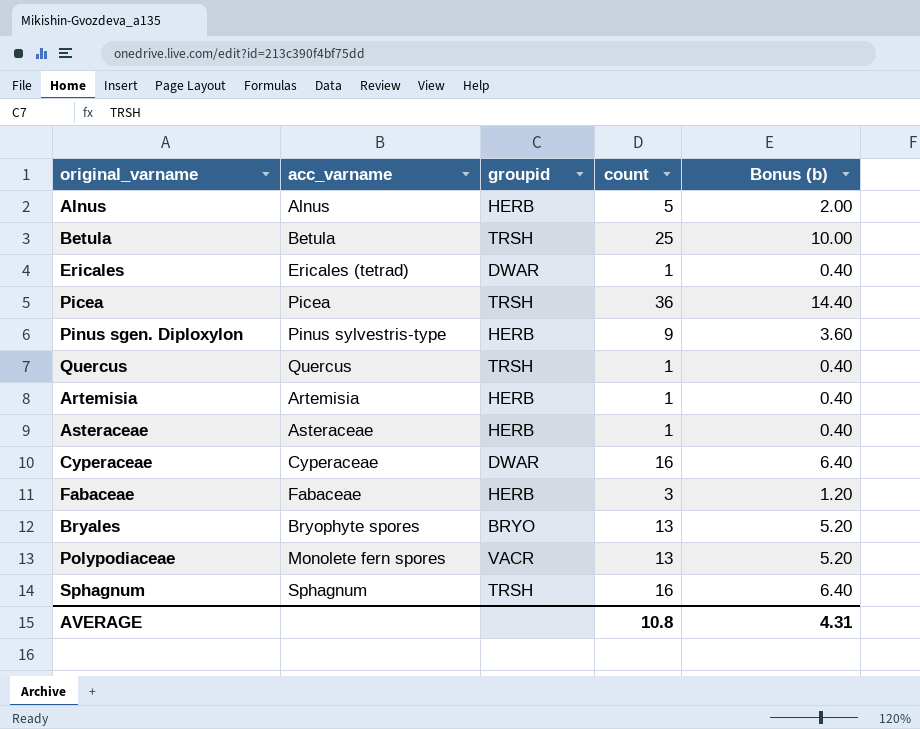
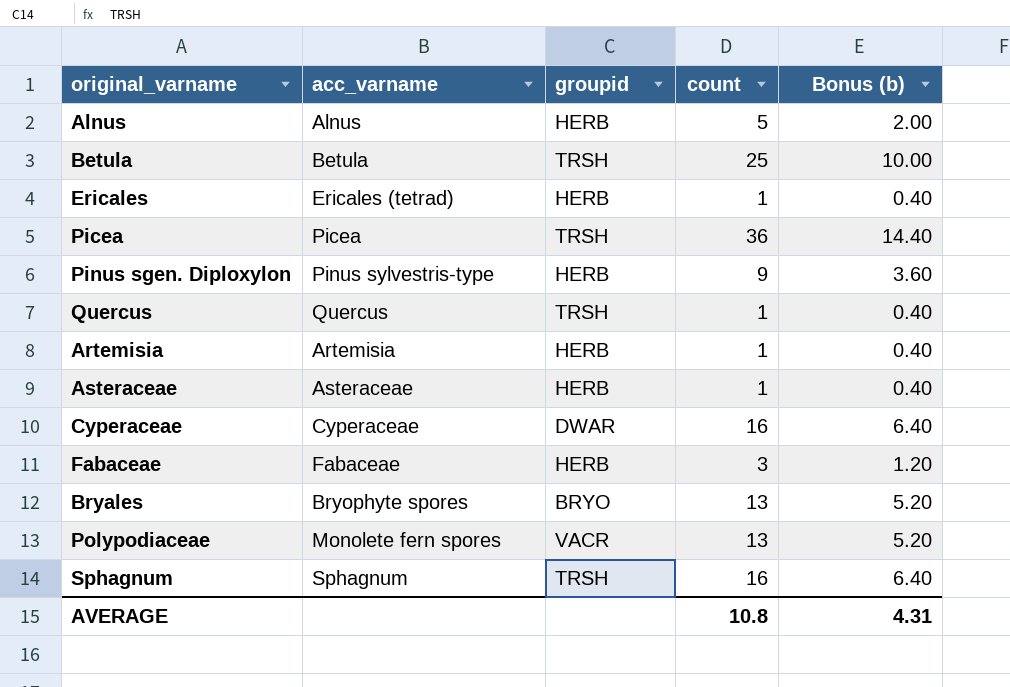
Ericales | groupid: DWAR -> HERB

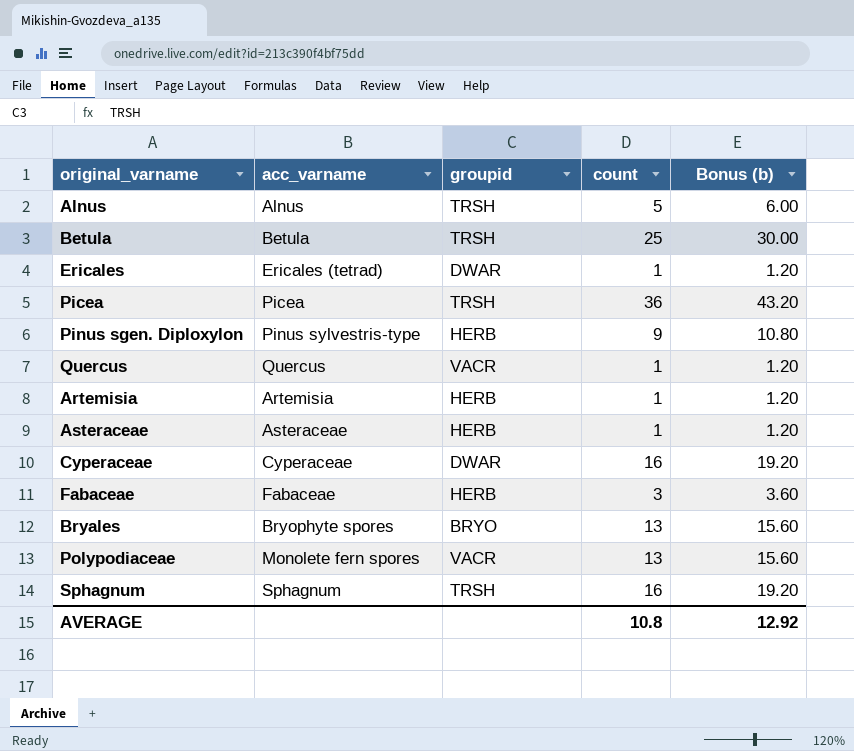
column Bonus (b) | formula: [count] * 0.4 -> [count] * 1.2
Alnus | groupid: HERB -> TRSH
Ericales | groupid: HERB -> DWAR
Quercus | groupid: TRSH -> VACR
AVERAGE | Bonus (b): 4.31 -> 12.92

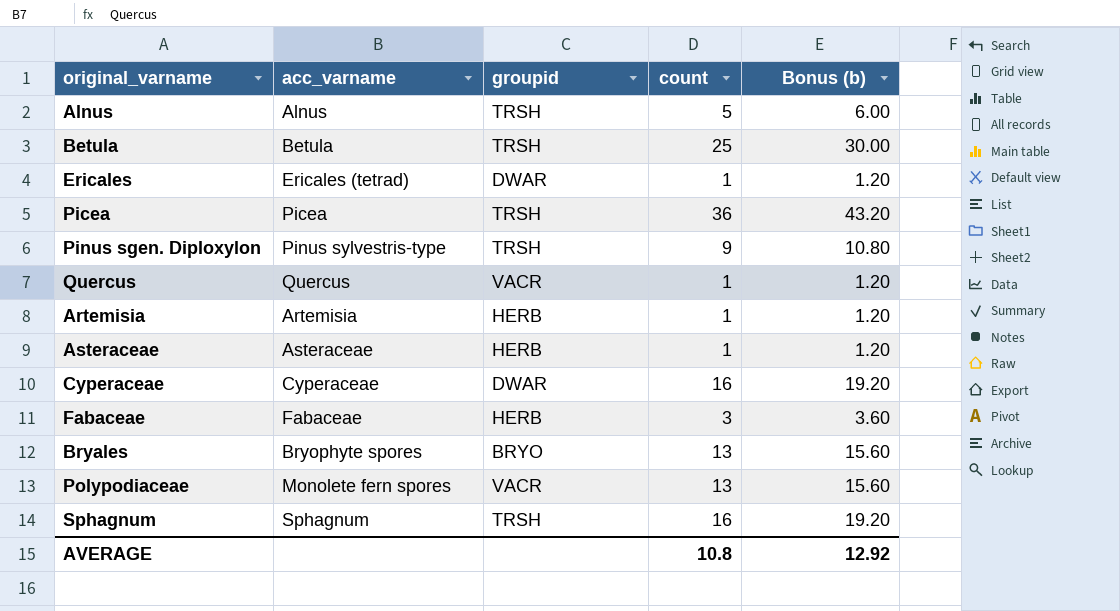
Pinus sgen. Diploxylon | groupid: HERB -> TRSH

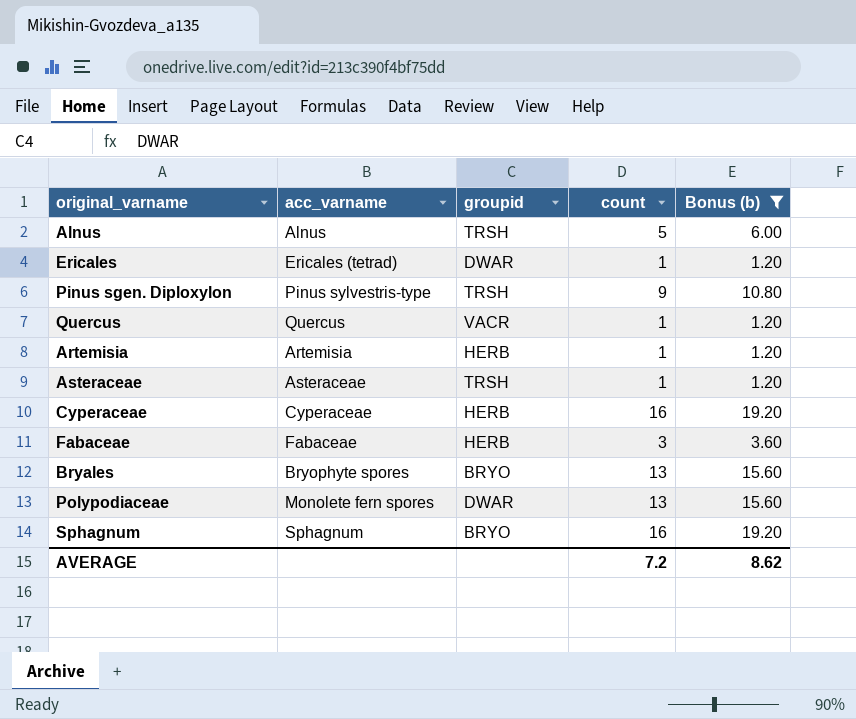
filter: none -> Bonus (b) <= 19.20
Asteraceae | groupid: HERB -> TRSH
Cyperaceae | groupid: DWAR -> HERB
Polypodiaceae | groupid: VACR -> DWAR
Sphagnum | groupid: TRSH -> BRYO
AVERAGE | count: 10.8 -> 7.2
AVERAGE | Bonus (b): 12.92 -> 8.62

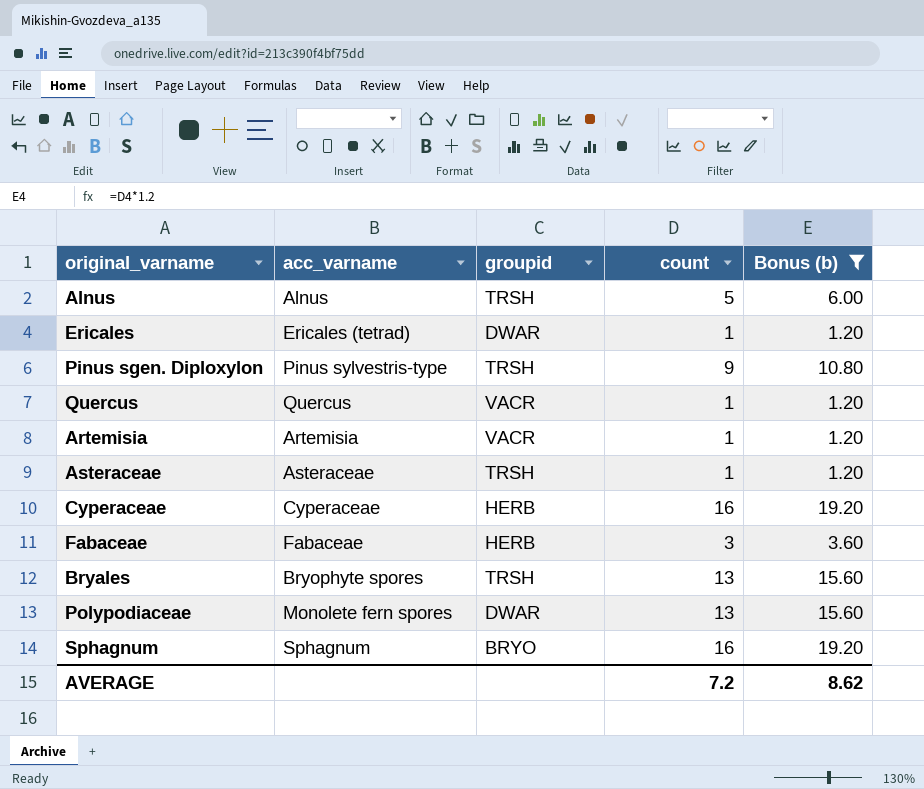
Artemisia | groupid: HERB -> VACR
Bryales | groupid: BRYO -> TRSH

